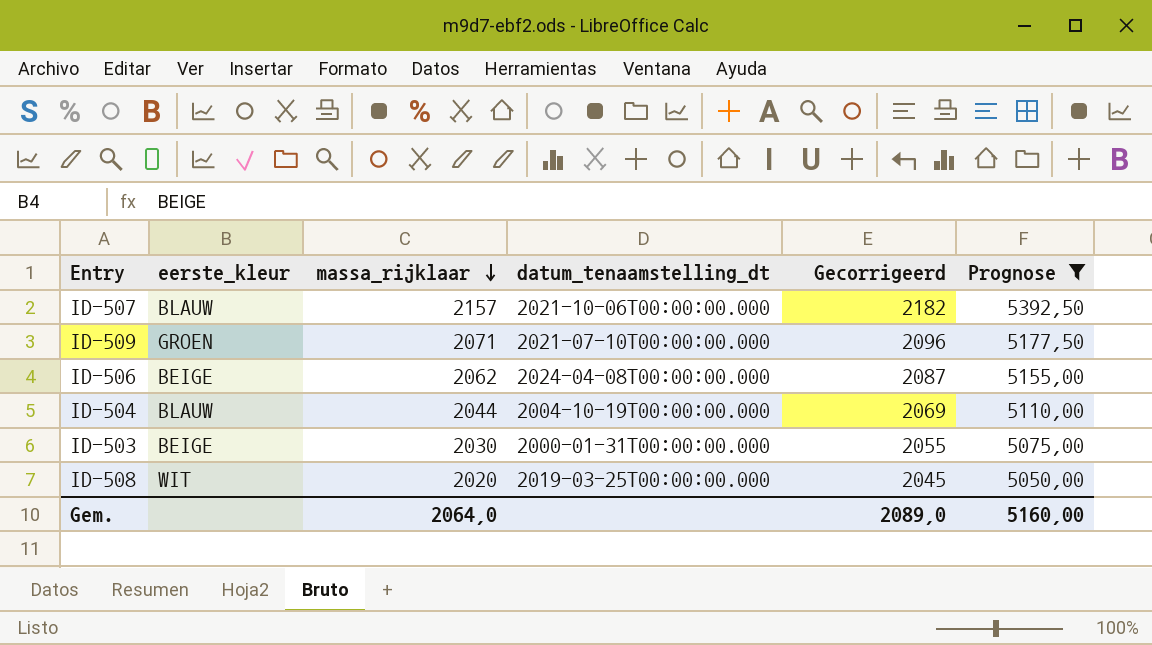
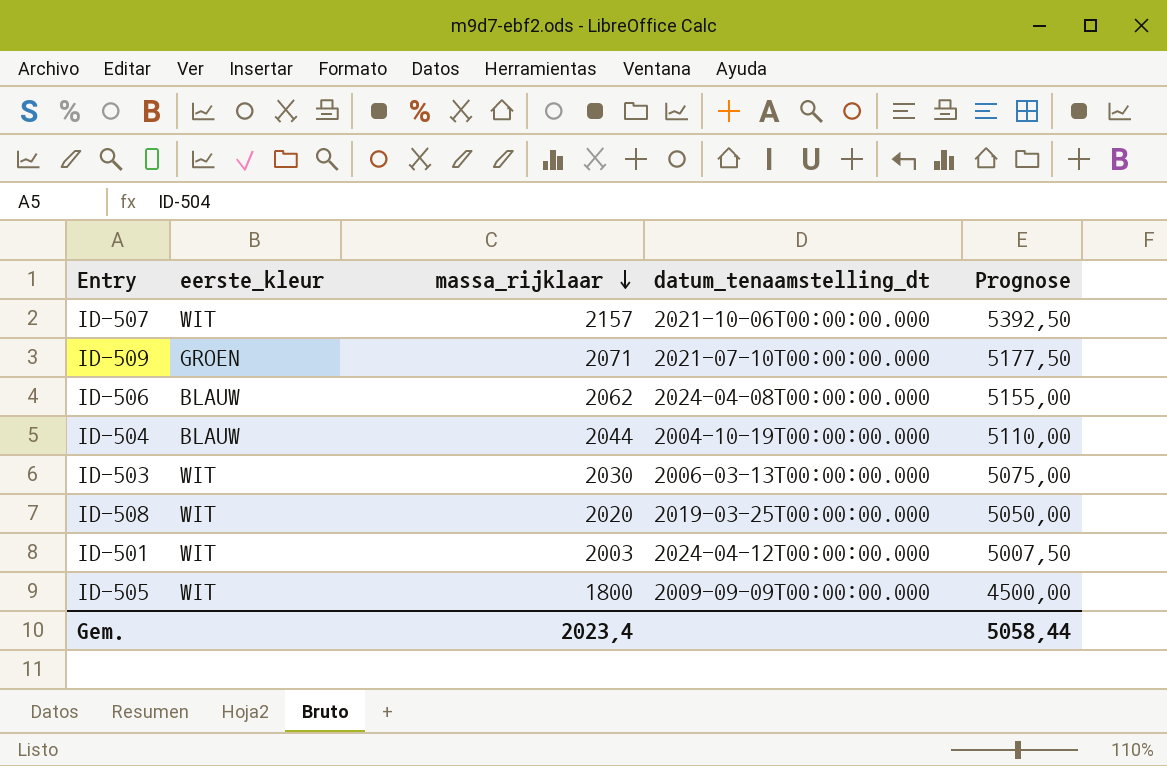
filter: Prognose >= 5050,00 -> none
column Gecorrigeerd | formula: [massa_rijklaar] + 25 -> none
ID-507 | eerste_kleur: BLAUW -> WIT
ID-506 | eerste_kleur: BEIGE -> BLAUW
ID-503 | eerste_kleur: BEIGE -> WIT
ID-503 | datum_tenaamstelling_dt: 2000-01-31T00:00:00.000 -> 2006-03-13T00:00:00.000
Gem. | massa_rijklaar: 2064,0 -> 2023,4
Gem. | Prognose: 5160,00 -> 5058,44

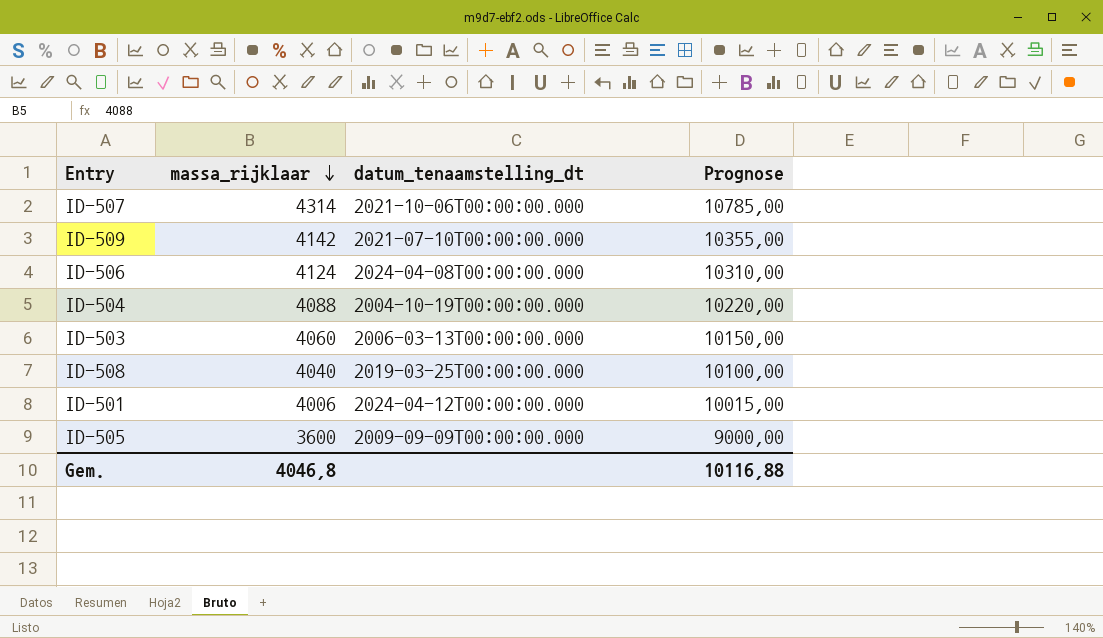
column eerste_kleur | position: 2 -> none
ID-507 | massa_rijklaar: 2157 -> 4314
ID-507 | Prognose: 5392,50 -> 10785,00
ID-509 | massa_rijklaar: 2071 -> 4142
ID-509 | Prognose: 5177,50 -> 10355,00
ID-506 | massa_rijklaar: 2062 -> 4124
ID-506 | Prognose: 5155,00 -> 10310,00
ID-504 | massa_rijklaar: 2044 -> 4088
ID-504 | Prognose: 5110,00 -> 10220,00
ID-503 | massa_rijklaar: 2030 -> 4060
ID-503 | Prognose: 5075,00 -> 10150,00
ID-508 | massa_rijklaar: 2020 -> 4040
ID-508 | Prognose: 5050,00 -> 10100,00
ID-501 | massa_rijklaar: 2003 -> 4006
ID-501 | Prognose: 5007,50 -> 10015,00
ID-505 | massa_rijklaar: 1800 -> 3600
ID-505 | Prognose: 4500,00 -> 9000,00
Gem. | massa_rijklaar: 2023,4 -> 4046,8
Gem. | Prognose: 5058,44 -> 10116,88

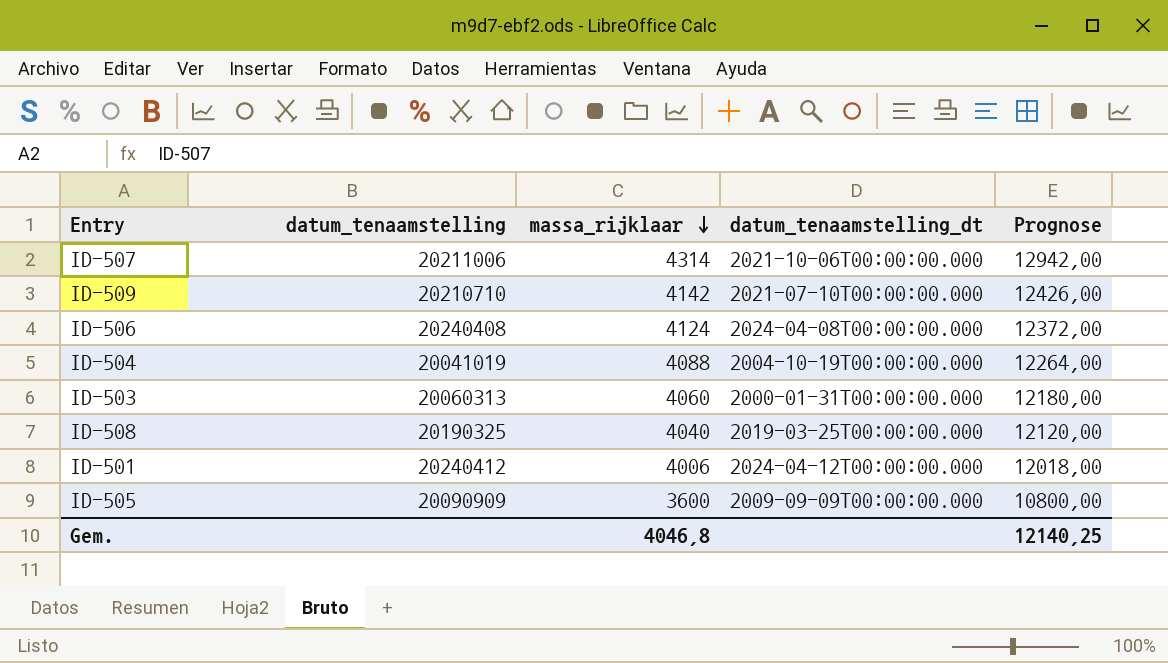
column datum_tenaamstelling | position: none -> 2
column Prognose | formula: [massa_rijklaar] * 2,5 -> [massa_rijklaar] * 3
ID-503 | datum_tenaamstelling_dt: 2006-03-13T00:00:00.000 -> 2000-01-31T00:00:00.000
Gem. | Prognose: 10116,88 -> 12140,25

